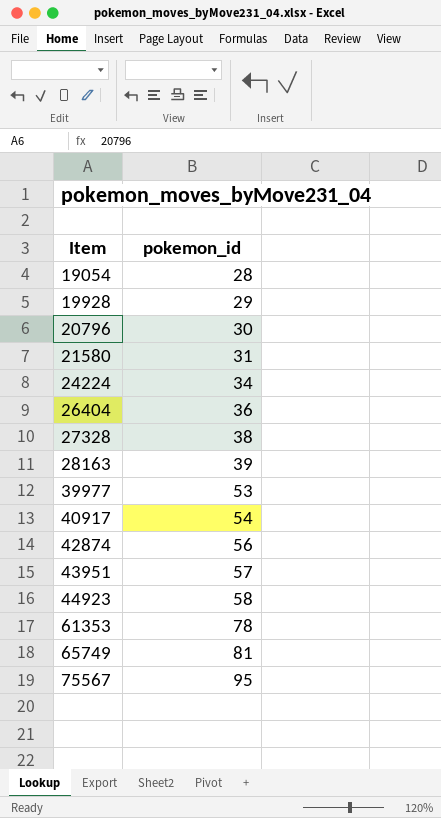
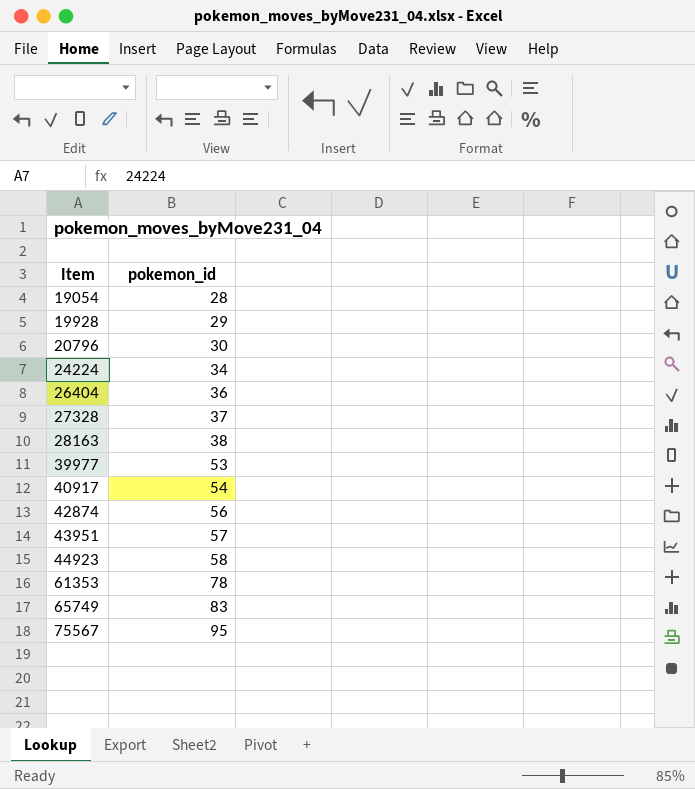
row 21580: 31 -> none
27328 | pokemon_id: 38 -> 37
28163 | pokemon_id: 39 -> 38
65749 | pokemon_id: 81 -> 83

